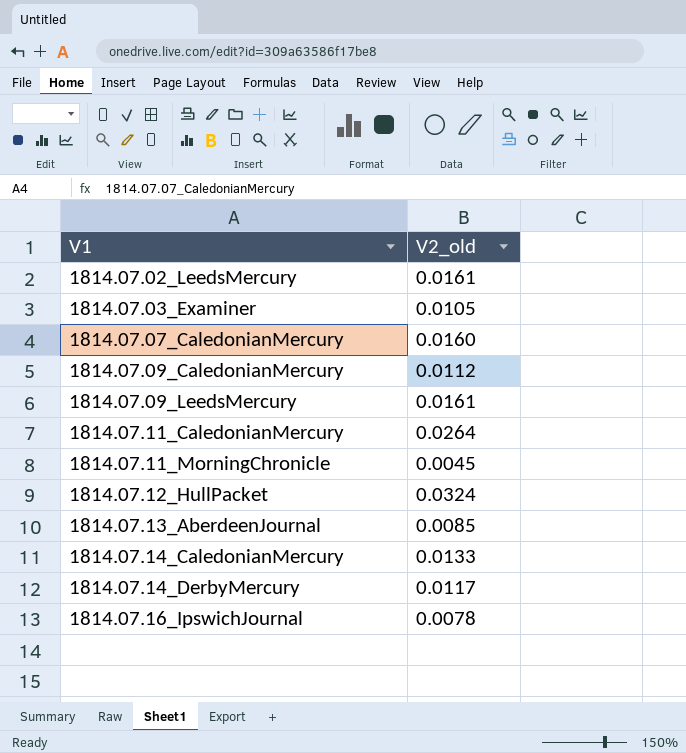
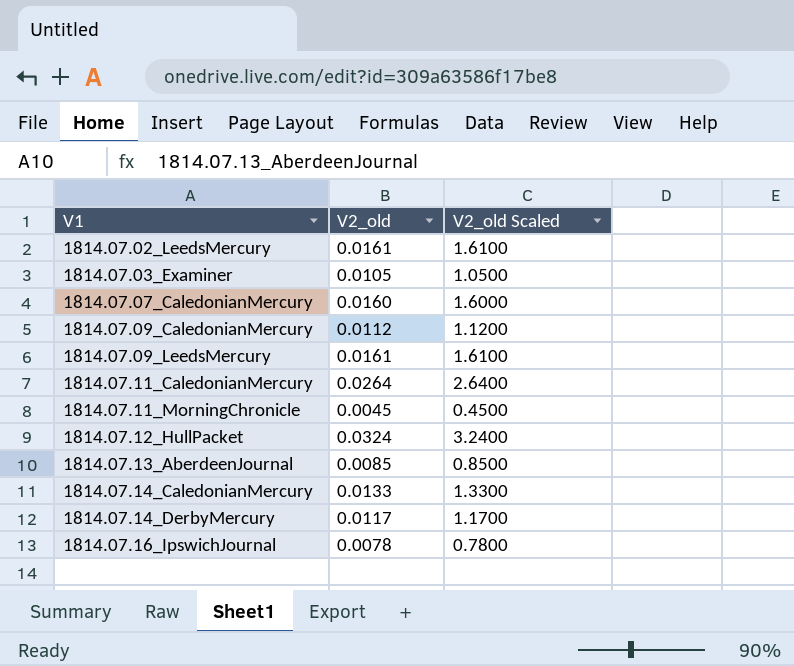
column V2_old Scaled | formula: none -> [V2_old] * 100

